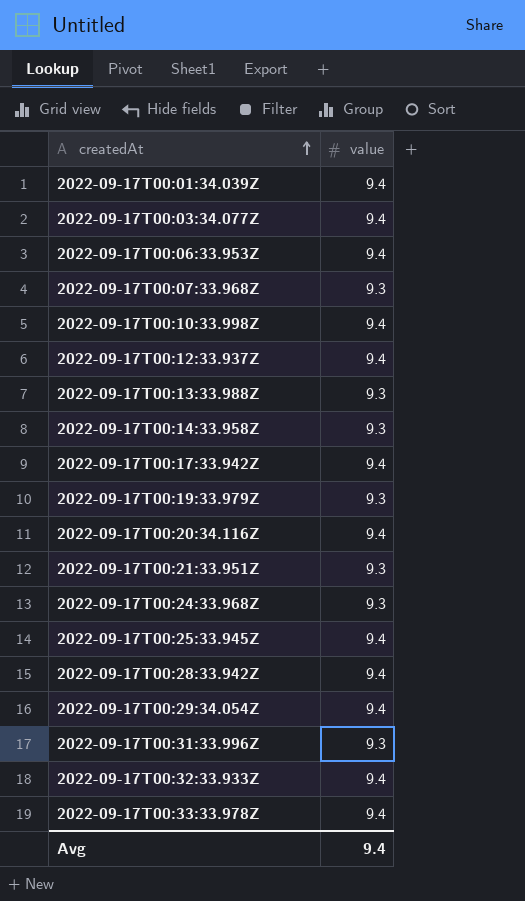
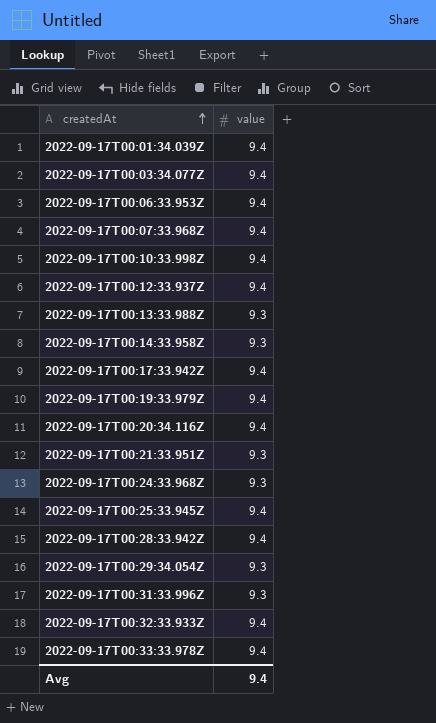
2022-09-17T00:07:33.968Z | value: 9.3 -> 9.4
2022-09-17T00:19:33.979Z | value: 9.3 -> 9.4
2022-09-17T00:29:34.054Z | value: 9.4 -> 9.3

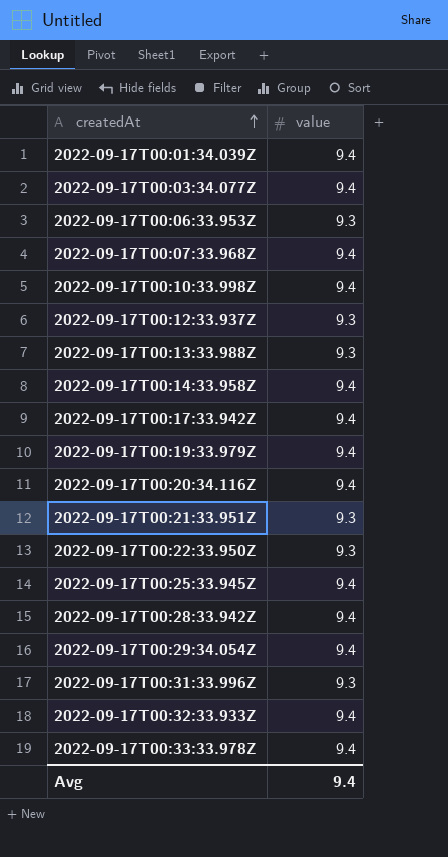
row 2022-09-17T00:24:33.968Z: 9.3 -> none
2022-09-17T00:06:33.953Z | value: 9.4 -> 9.3
2022-09-17T00:12:33.937Z | value: 9.4 -> 9.3
2022-09-17T00:14:33.958Z | value: 9.3 -> 9.4
row 2022-09-17T00:22:33.950Z: none -> 9.3
2022-09-17T00:29:34.054Z | value: 9.3 -> 9.4

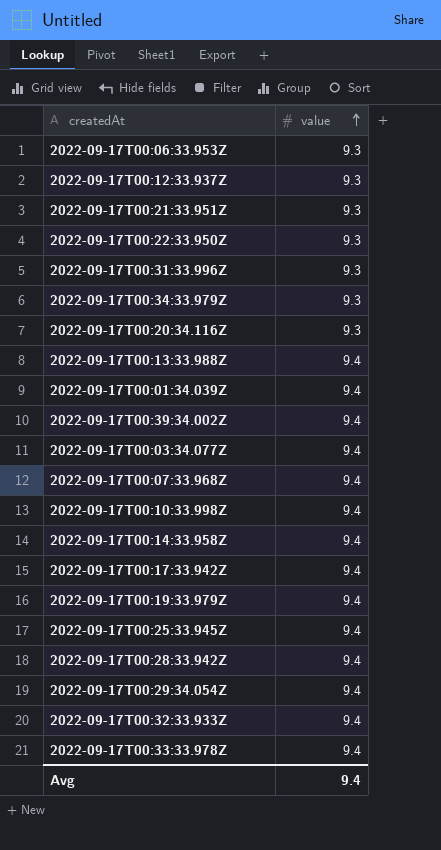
row order: createdAt ascending -> value ascending
row 2022-09-17T00:34:33.979Z: none -> 9.3
2022-09-17T00:20:34.116Z | value: 9.4 -> 9.3
2022-09-17T00:13:33.988Z | value: 9.3 -> 9.4
row 2022-09-17T00:39:34.002Z: none -> 9.4

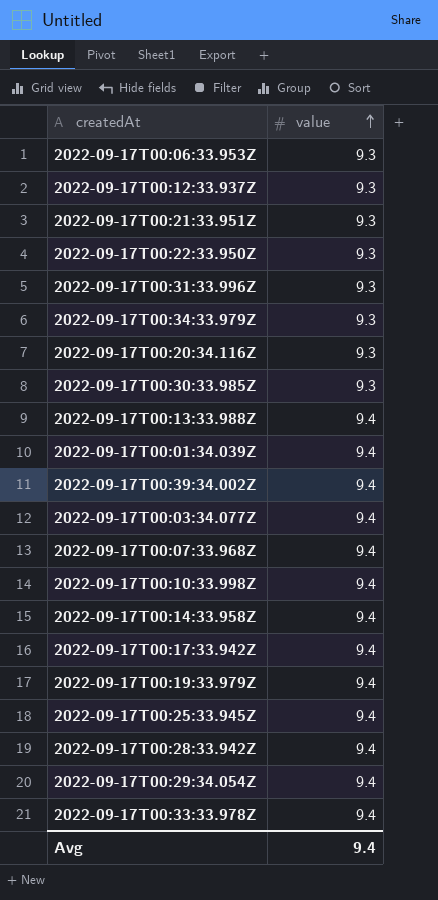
row 2022-09-17T00:32:33.933Z: 9.4 -> none
row 2022-09-17T00:30:33.985Z: none -> 9.3

